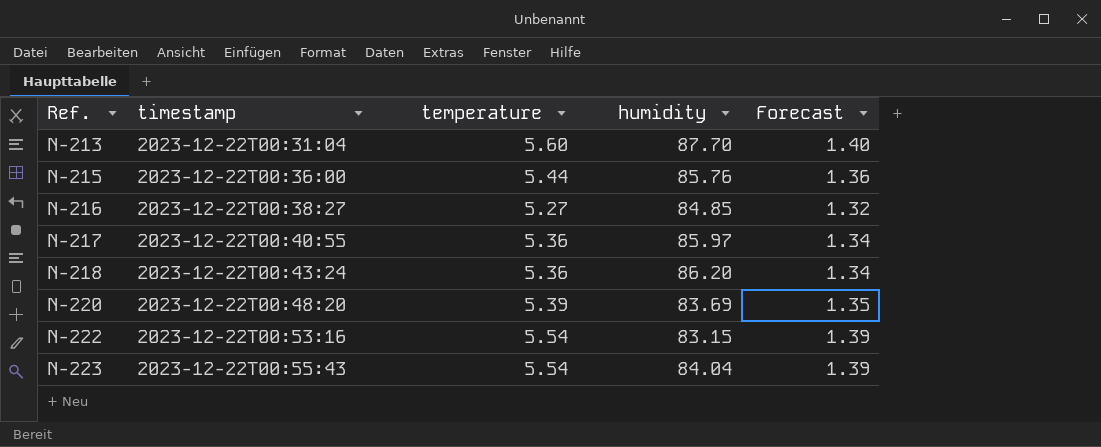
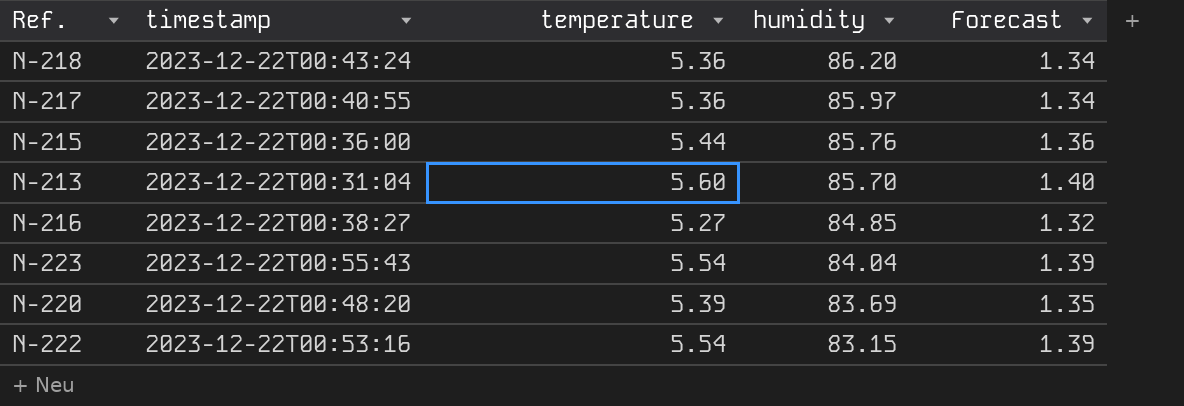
row order: Ref. ascending -> humidity descending
N-213 | humidity: 87.70 -> 85.70

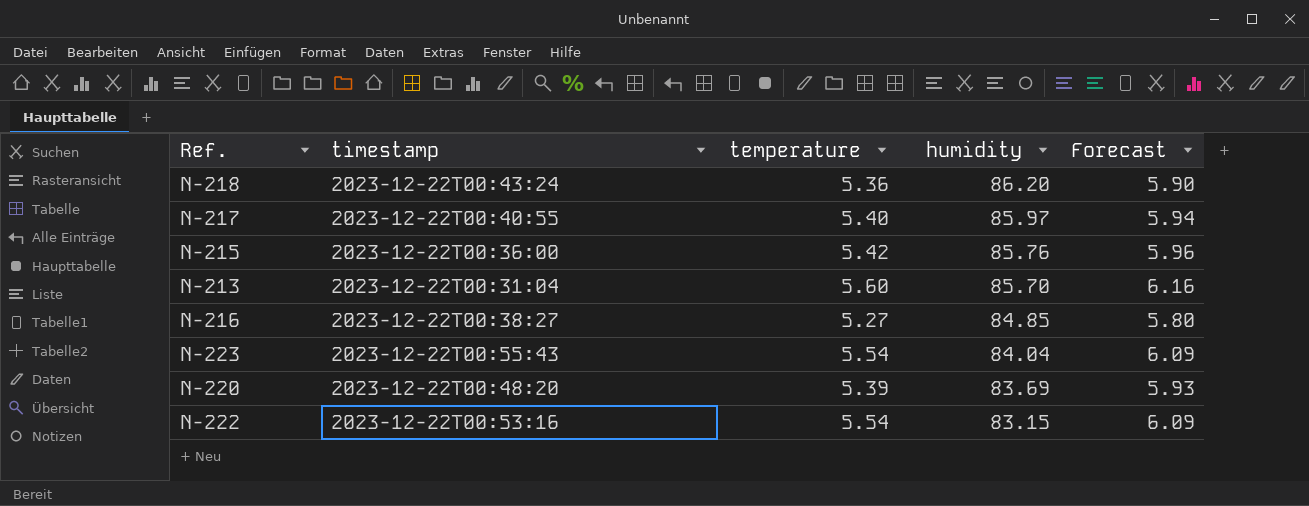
column Forecast | formula: [temperature] * 0.25 -> [temperature] * 1.1
N-217 | temperature: 5.36 -> 5.40
N-215 | temperature: 5.44 -> 5.42

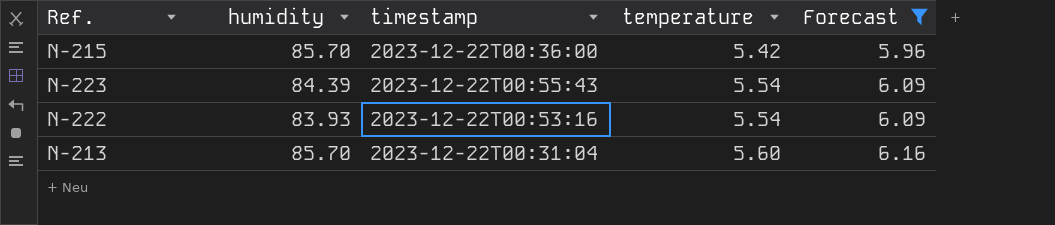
filter: none -> Forecast >= 5.96
row order: humidity descending -> temperature ascending
column humidity | position: 4 -> 2
N-215 | humidity: 85.76 -> 85.70
N-223 | humidity: 84.04 -> 84.39
N-222 | humidity: 83.15 -> 83.93

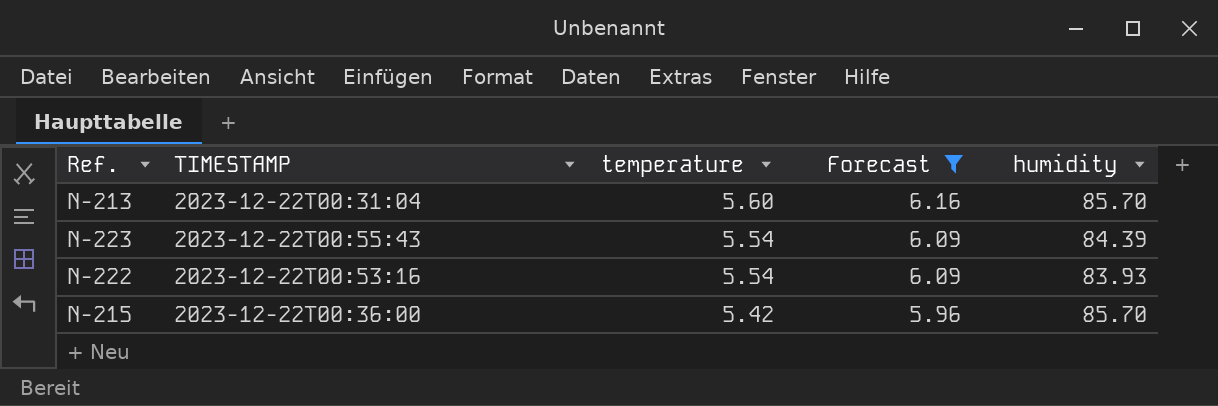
row order: temperature ascending -> temperature descending
column name: timestamp -> TIMESTAMP
column humidity | position: 2 -> 5

